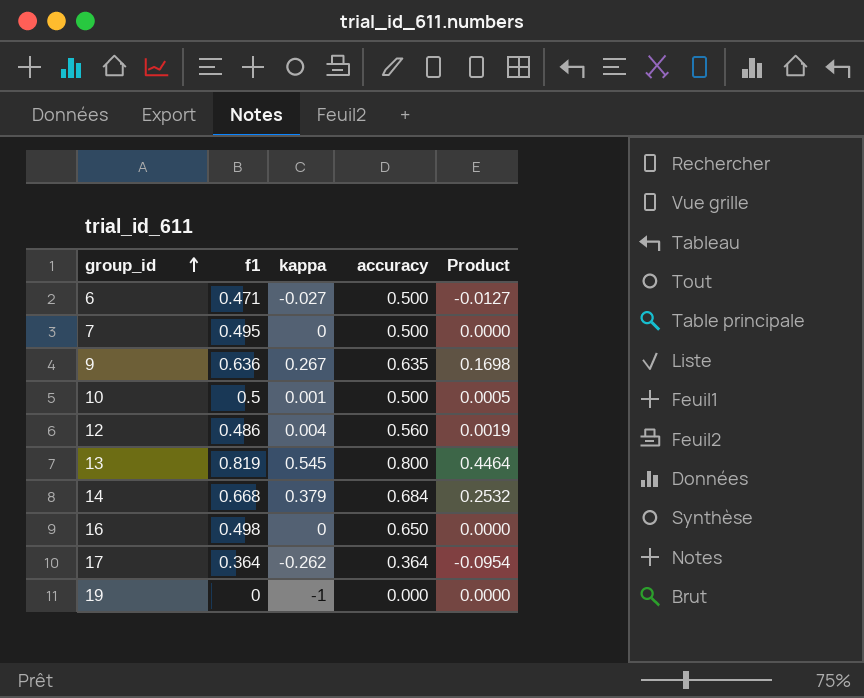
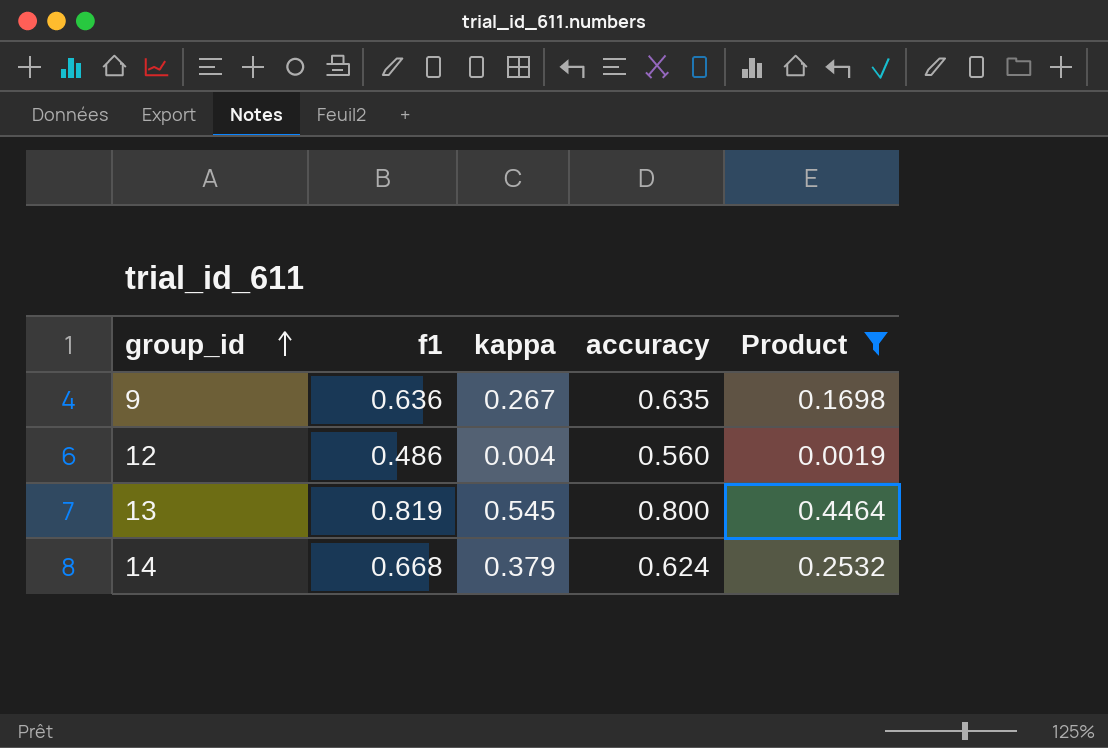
filter: none -> Product >= 0.0019
14 | accuracy: 0.684 -> 0.624

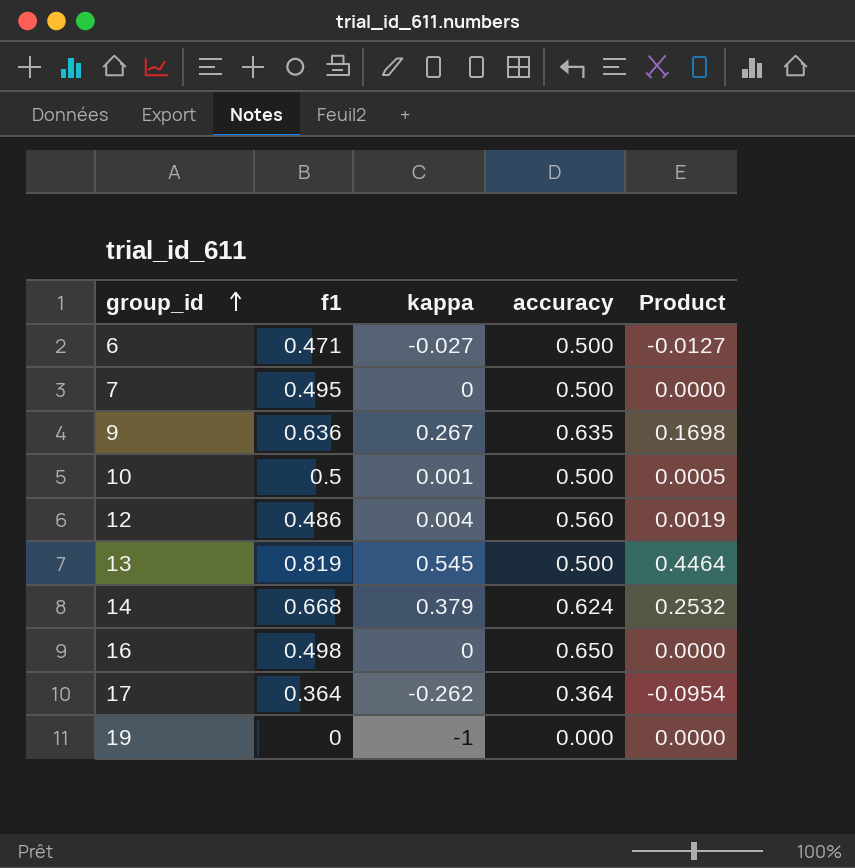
filter: Product >= 0.0019 -> none
13 | accuracy: 0.800 -> 0.500

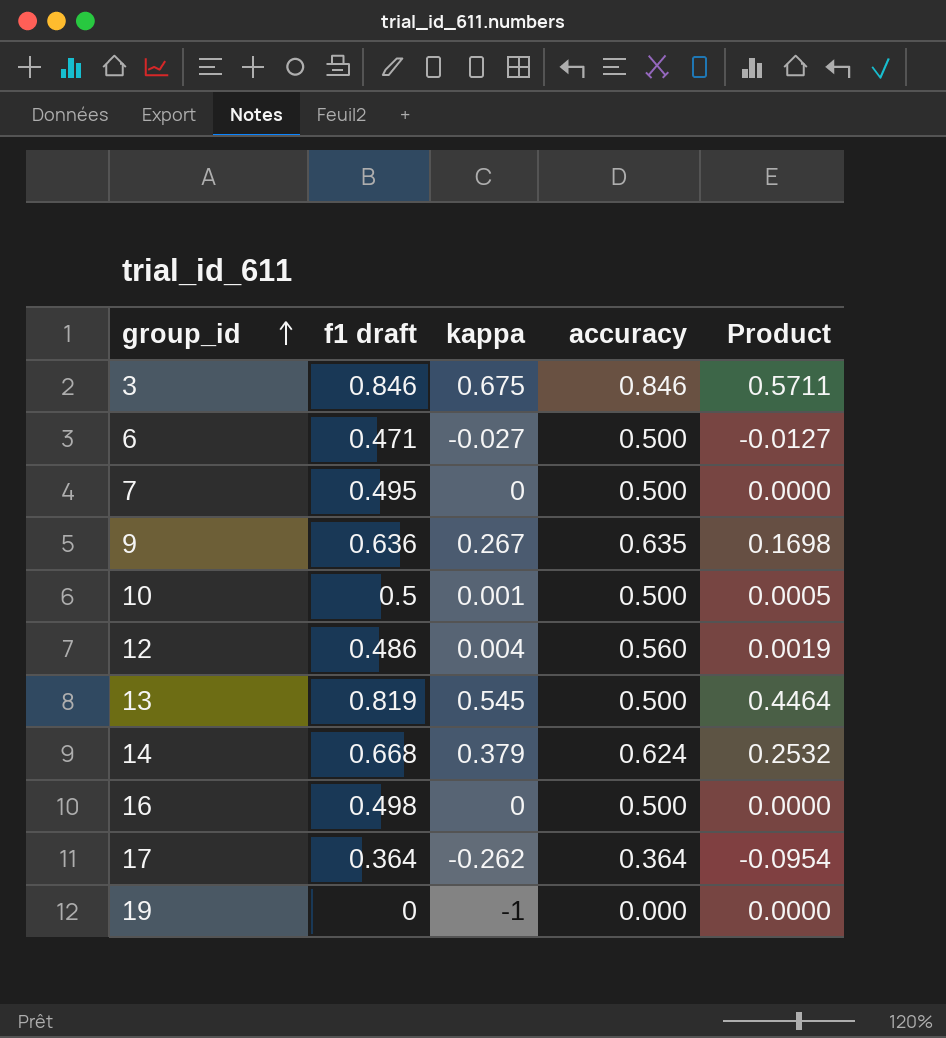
column name: f1 -> f1 draft
row 3: none -> 0.846 | 0.675 | 0.846 | 0.5711
16 | accuracy: 0.650 -> 0.500

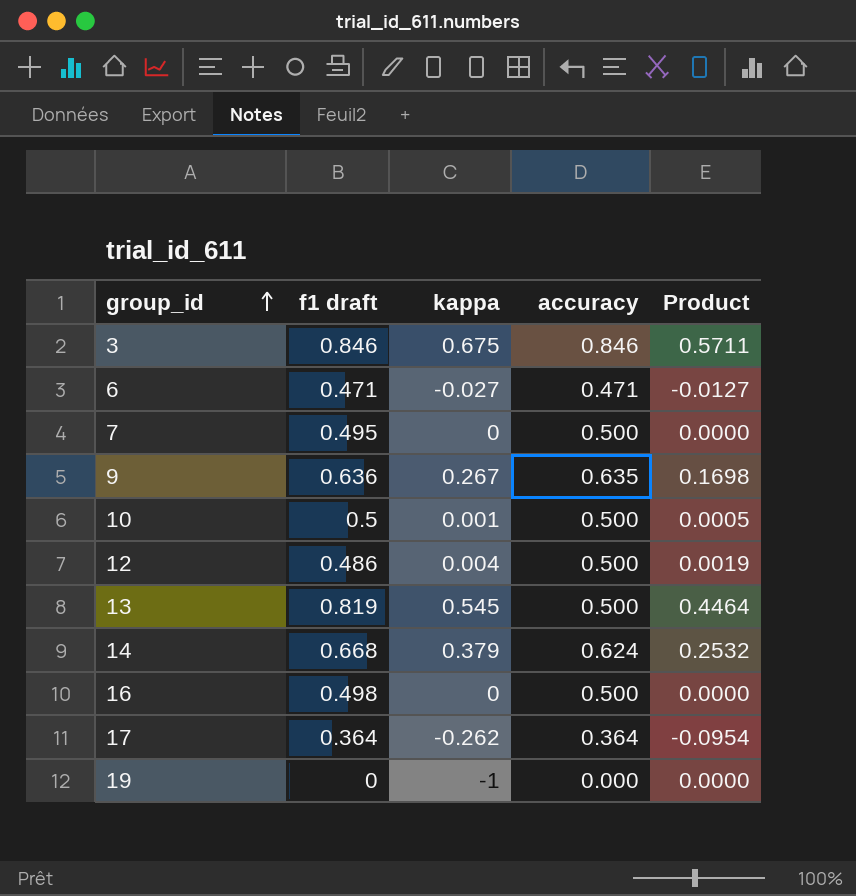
6 | accuracy: 0.500 -> 0.471
12 | accuracy: 0.560 -> 0.500

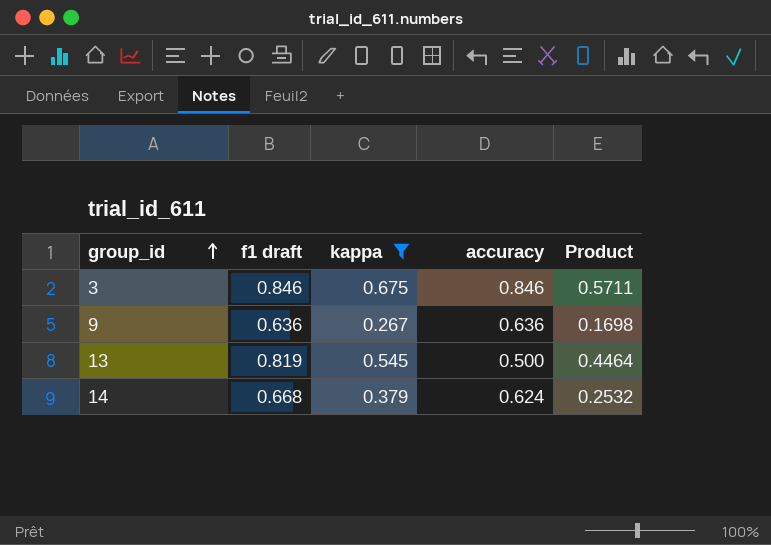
filter: none -> kappa >= 0.267
9 | accuracy: 0.635 -> 0.636

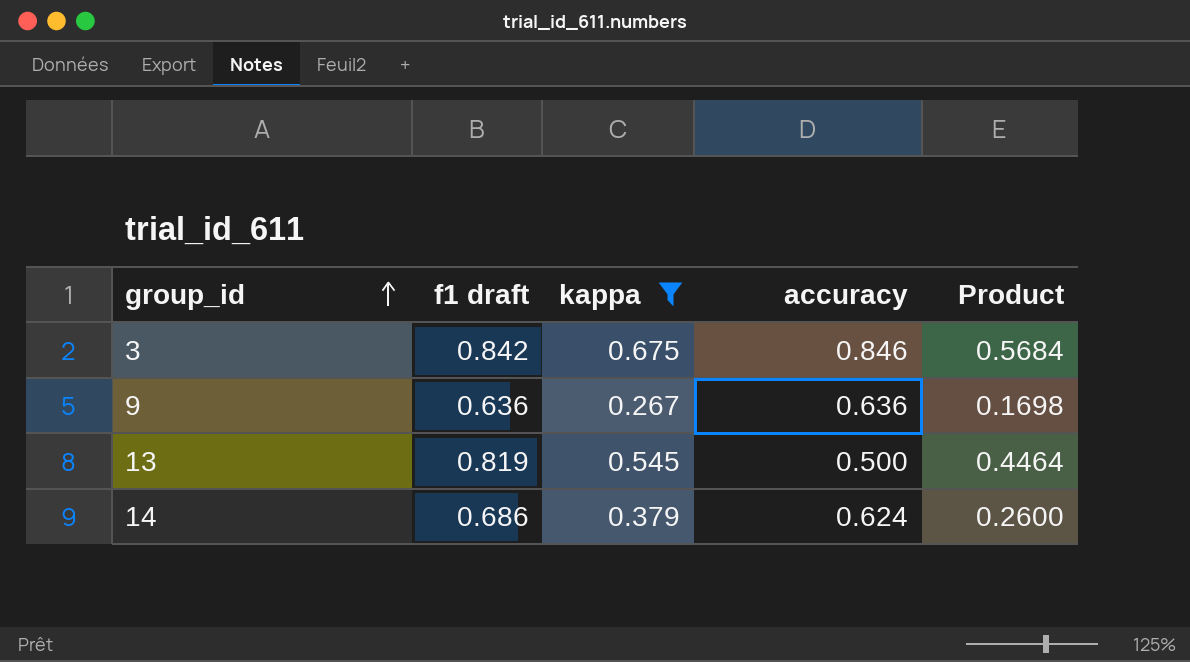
3 | f1 draft: 0.846 -> 0.842
3 | Product: 0.5711 -> 0.5684
14 | f1 draft: 0.668 -> 0.686
14 | Product: 0.2532 -> 0.2600

